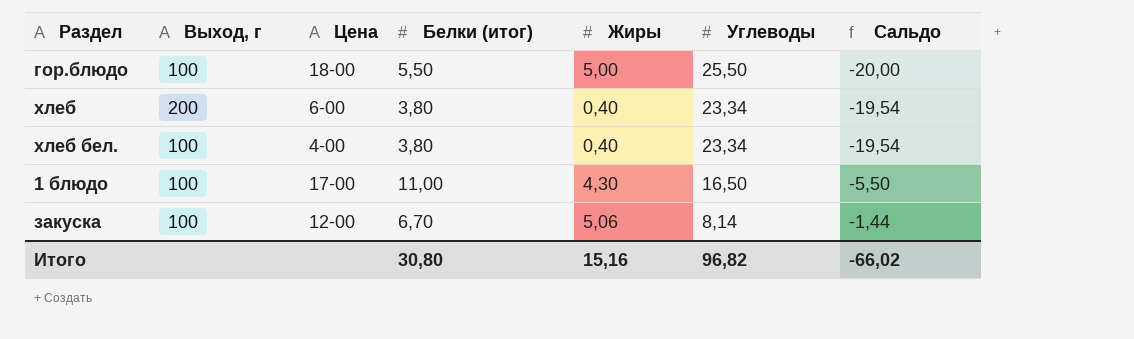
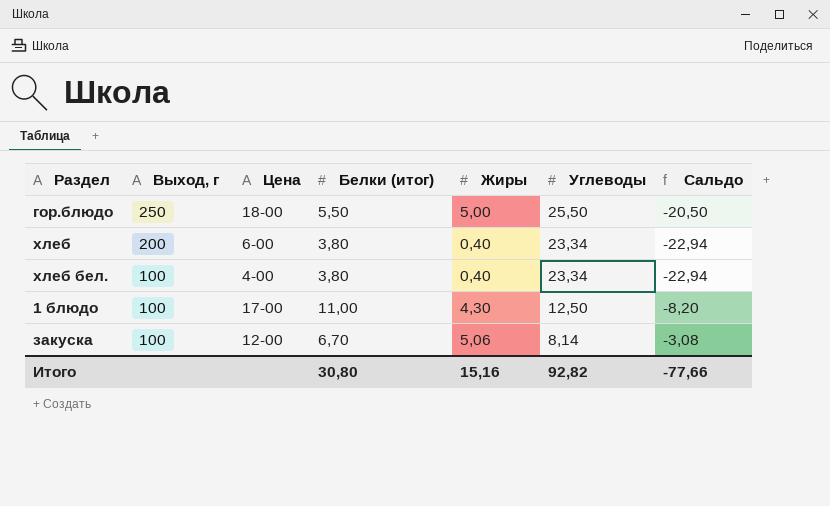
column Сальдо | formula: [Белки (итог)] - [Углеводы] -> [Жиры] - [Углеводы]
гор.блюдо | Выход, г: 100 -> 250
1 блюдо | Углеводы: 16,50 -> 12,50
Итого | Углеводы: 96,82 -> 92,82
Итого | Сальдо: -66,02 -> -77,66

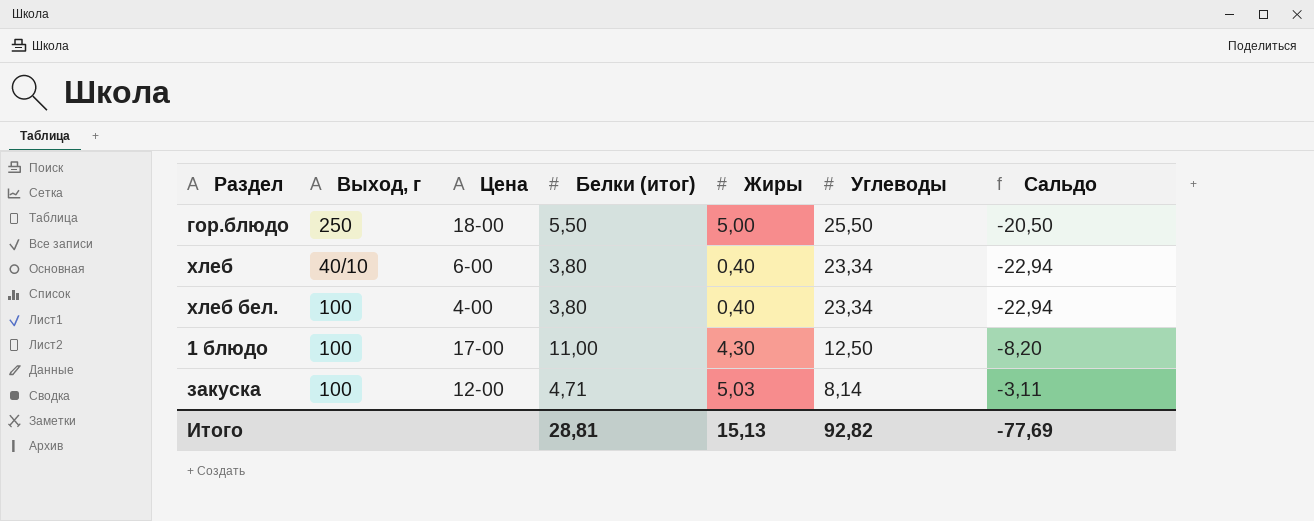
хлеб | Выход, г: 200 -> 40/10
закуска | Белки (итог): 6,70 -> 4,71
закуска | Жиры: 5,06 -> 5,03
закуска | Сальдо: -3,08 -> -3,11
Итого | Белки (итог): 30,80 -> 28,81
Итого | Жиры: 15,16 -> 15,13
Итого | Сальдо: -77,66 -> -77,69

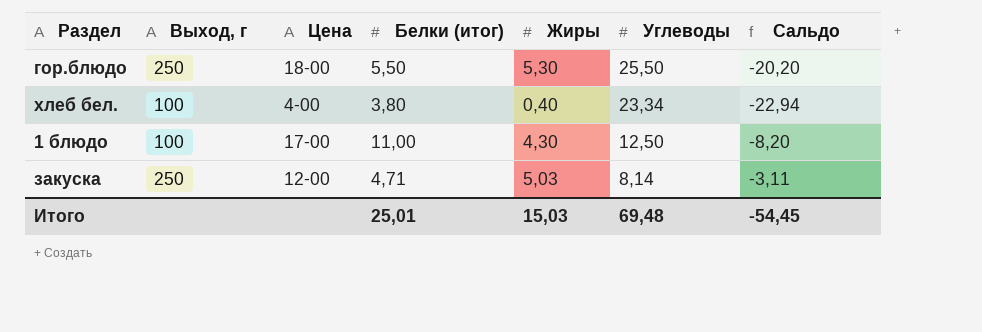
row хлеб: 40/10 | 6-00 | 3,80 | 0,40 | 23,34 | -22,94 -> none
гор.блюдо | Жиры: 5,00 -> 5,30
гор.блюдо | Сальдо: -20,50 -> -20,20
закуска | Выход, г: 100 -> 250
Итого | Белки (итог): 28,81 -> 25,01
Итого | Жиры: 15,13 -> 15,03
Итого | Углеводы: 92,82 -> 69,48
Итого | Сальдо: -77,69 -> -54,45

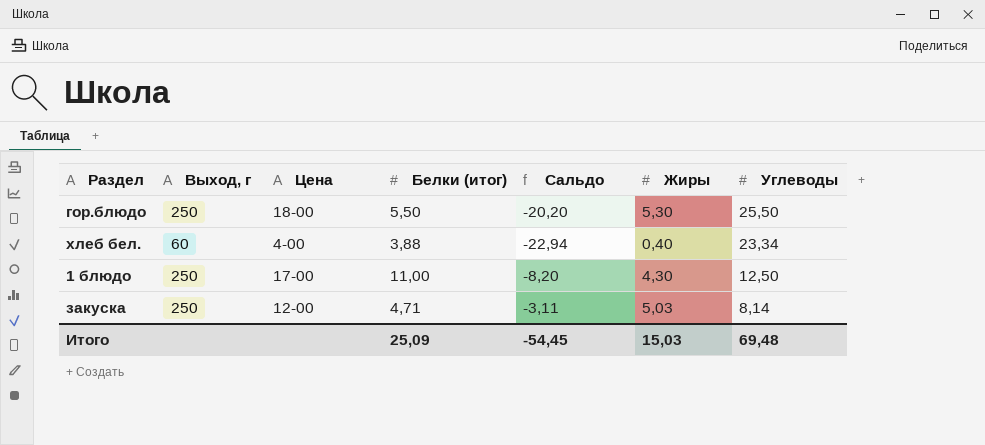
column Сальдо | position: 7 -> 5
хлеб бел. | Выход, г: 100 -> 60
хлеб бел. | Белки (итог): 3,80 -> 3,88
1 блюдо | Выход, г: 100 -> 250
Итого | Белки (итог): 25,01 -> 25,09

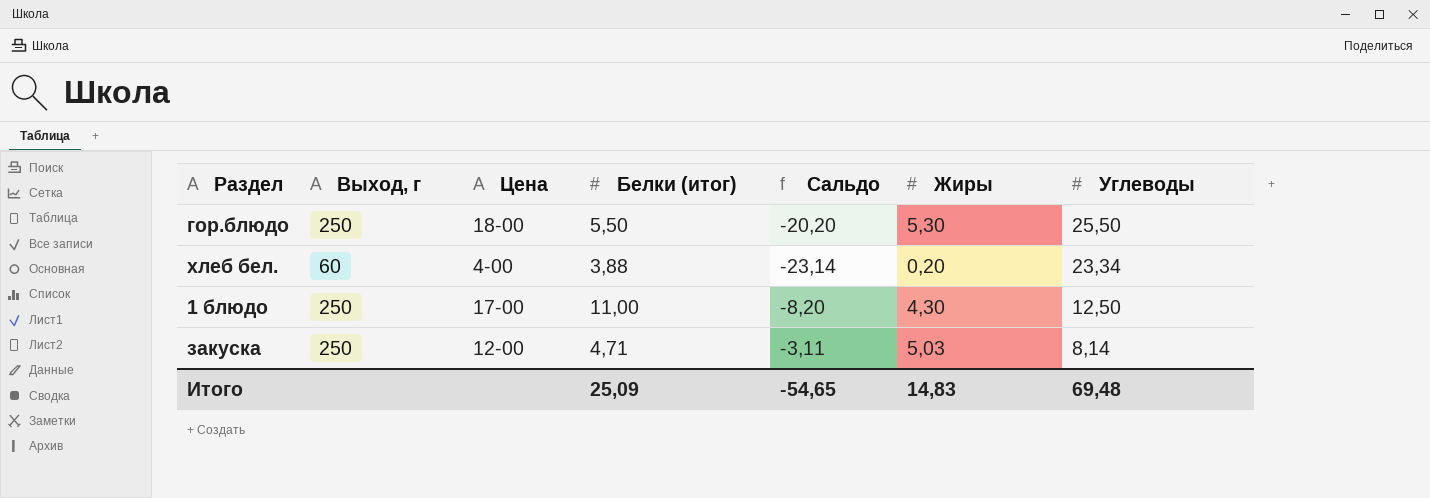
хлеб бел. | Сальдо: -22,94 -> -23,14
хлеб бел. | Жиры: 0,40 -> 0,20
Итого | Сальдо: -54,45 -> -54,65
Итого | Жиры: 15,03 -> 14,83

